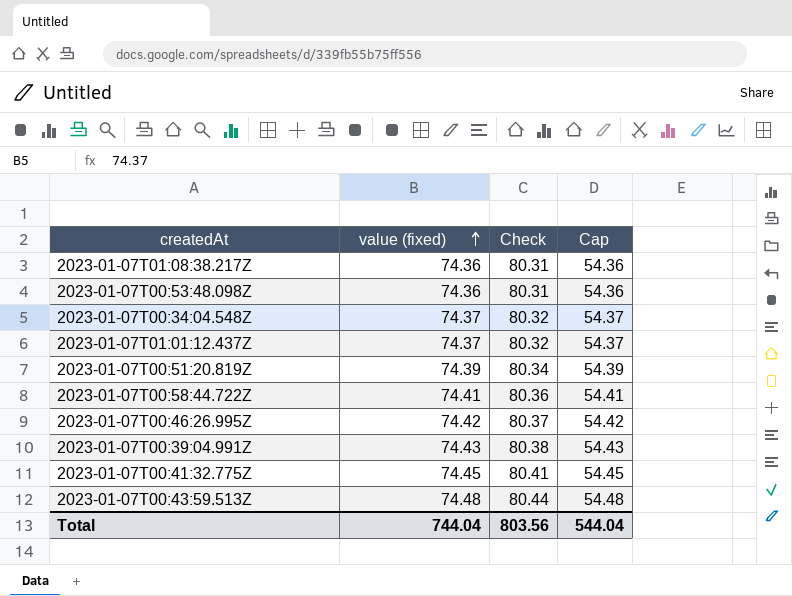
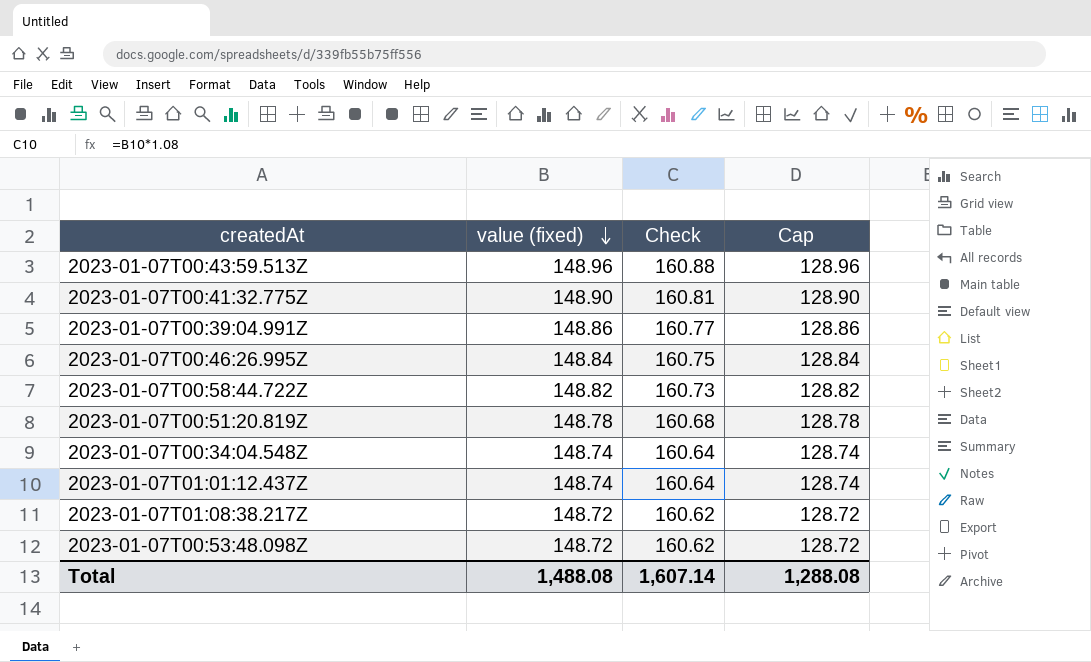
row order: value (fixed) ascending -> value (fixed) descending
2023-01-07T00:43:59.513Z | value (fixed): 74.48 -> 148.96
2023-01-07T00:43:59.513Z | Check: 80.44 -> 160.88
2023-01-07T00:43:59.513Z | Cap: 54.48 -> 128.96
2023-01-07T00:41:32.775Z | value (fixed): 74.45 -> 148.90
2023-01-07T00:41:32.775Z | Check: 80.41 -> 160.81
2023-01-07T00:41:32.775Z | Cap: 54.45 -> 128.90
2023-01-07T00:39:04.991Z | value (fixed): 74.43 -> 148.86
2023-01-07T00:39:04.991Z | Check: 80.38 -> 160.77
2023-01-07T00:39:04.991Z | Cap: 54.43 -> 128.86
2023-01-07T00:46:26.995Z | value (fixed): 74.42 -> 148.84
2023-01-07T00:46:26.995Z | Check: 80.37 -> 160.75
2023-01-07T00:46:26.995Z | Cap: 54.42 -> 128.84
2023-01-07T00:58:44.722Z | value (fixed): 74.41 -> 148.82
2023-01-07T00:58:44.722Z | Check: 80.36 -> 160.73
2023-01-07T00:58:44.722Z | Cap: 54.41 -> 128.82
2023-01-07T00:51:20.819Z | value (fixed): 74.39 -> 148.78
2023-01-07T00:51:20.819Z | Check: 80.34 -> 160.68
2023-01-07T00:51:20.819Z | Cap: 54.39 -> 128.78
2023-01-07T00:34:04.548Z | value (fixed): 74.37 -> 148.74
2023-01-07T00:34:04.548Z | Check: 80.32 -> 160.64
2023-01-07T00:34:04.548Z | Cap: 54.37 -> 128.74
2023-01-07T01:01:12.437Z | value (fixed): 74.37 -> 148.74
2023-01-07T01:01:12.437Z | Check: 80.32 -> 160.64
2023-01-07T01:01:12.437Z | Cap: 54.37 -> 128.74
2023-01-07T01:08:38.217Z | value (fixed): 74.36 -> 148.72
2023-01-07T01:08:38.217Z | Check: 80.31 -> 160.62
2023-01-07T01:08:38.217Z | Cap: 54.36 -> 128.72
2023-01-07T00:53:48.098Z | value (fixed): 74.36 -> 148.72
2023-01-07T00:53:48.098Z | Check: 80.31 -> 160.62
2023-01-07T00:53:48.098Z | Cap: 54.36 -> 128.72
Total | value (fixed): 744.04 -> 1,488.08
Total | Check: 803.56 -> 1,607.14
Total | Cap: 544.04 -> 1,288.08

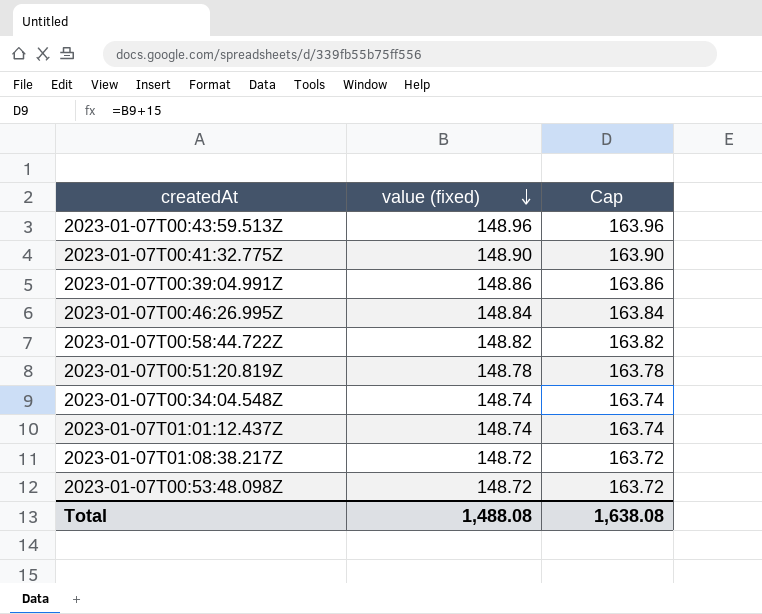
column Check | formula: [value (fixed)] * 1.08 -> none
column Cap | formula: [value (fixed)] - 20 -> [value (fixed)] + 15
Total | Cap: 1,288.08 -> 1,638.08

